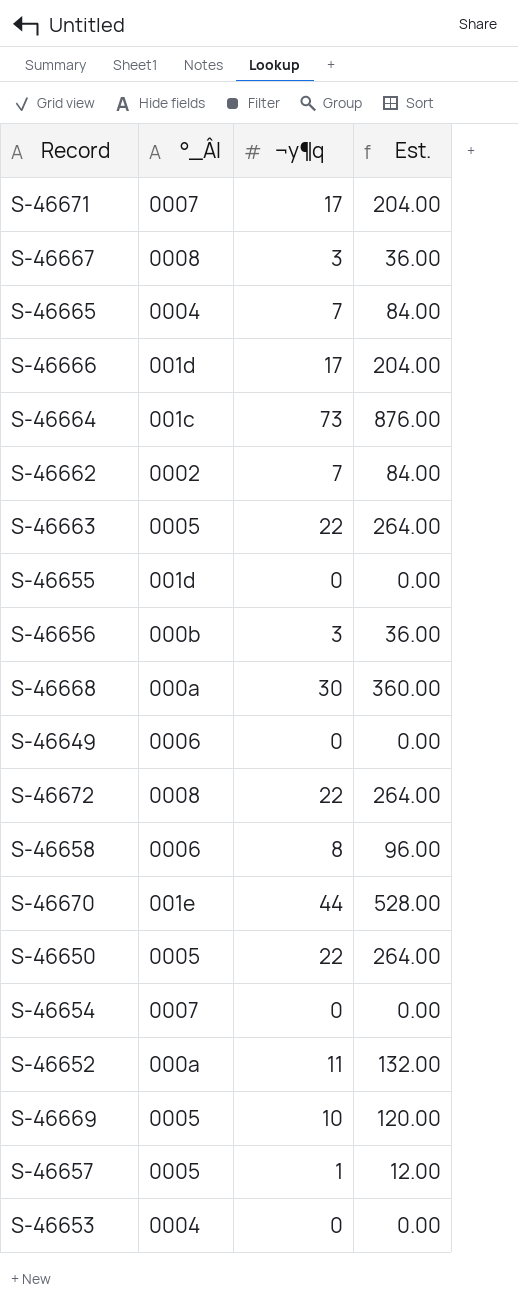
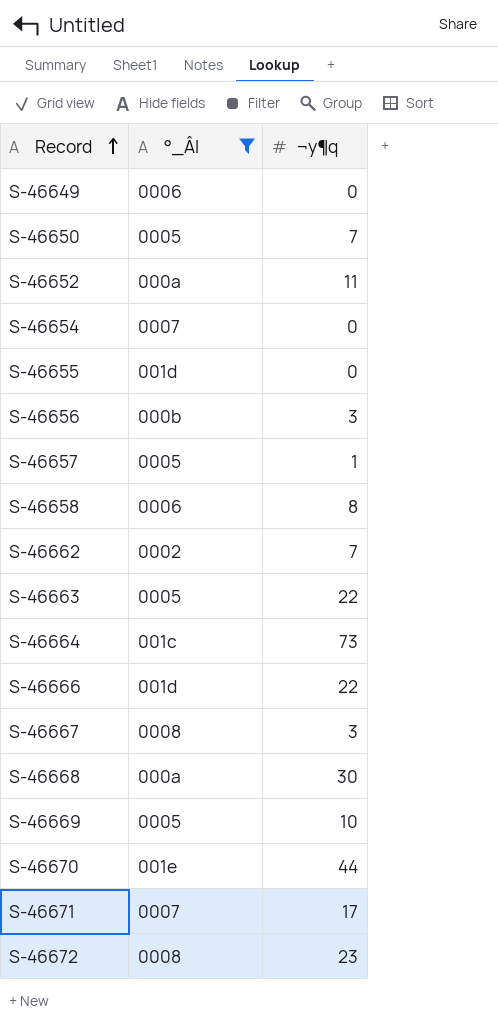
filter: none -> °_ÂI != 0004
row order: none -> Record ascending
column Est. | formula: [¬y¶q] * 12 -> none
S-46650 | ¬y¶q: 22 -> 7
S-46666 | ¬y¶q: 17 -> 22
S-46672 | ¬y¶q: 22 -> 23

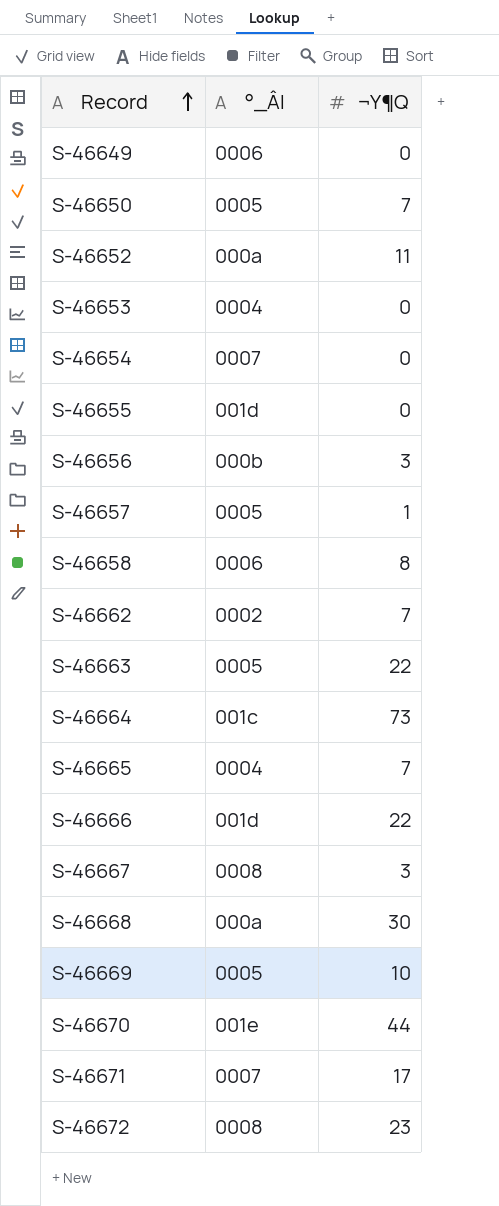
filter: °_ÂI != 0004 -> none
column name: ¬y¶q -> ¬Y¶Q

